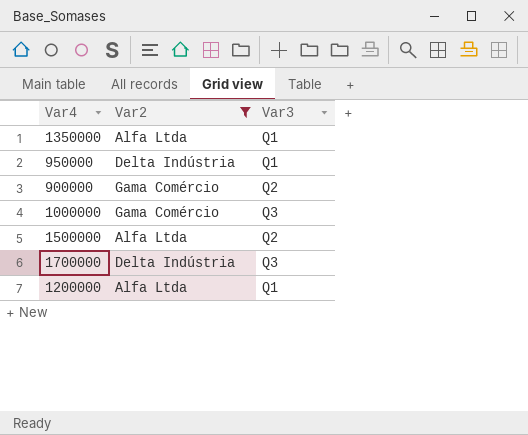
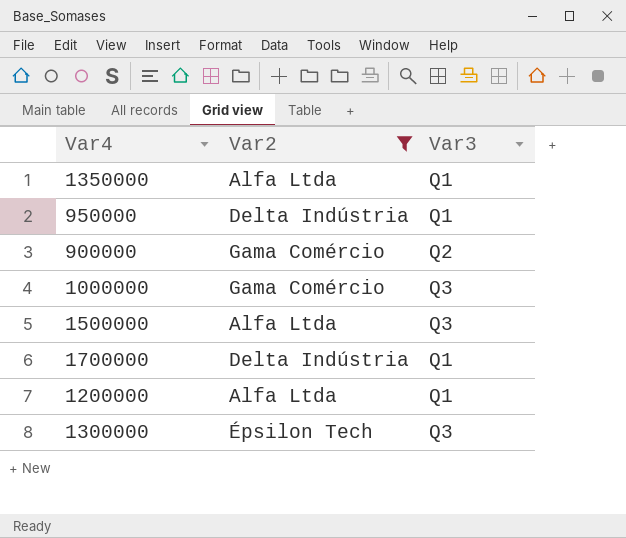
1500000 | Var3: Q2 -> Q3
1700000 | Var3: Q3 -> Q1
row 1300000: none -> Épsilon Tech | Q3

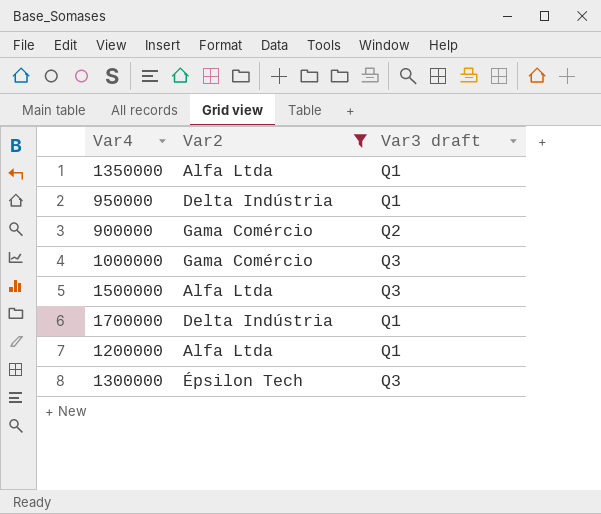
column name: Var3 -> Var3 draft

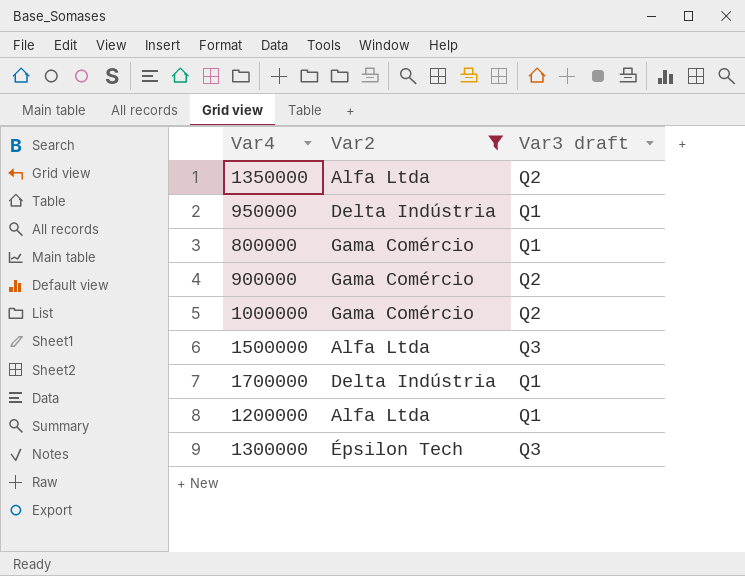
1350000 | Var3 draft: Q1 -> Q2
row 800000: none -> Gama Comércio | Q1
1000000 | Var3 draft: Q3 -> Q2

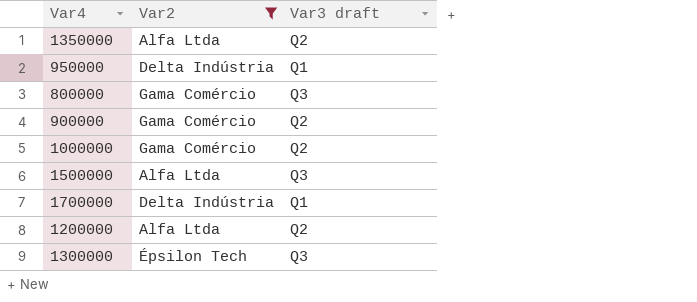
800000 | Var3 draft: Q1 -> Q3
1200000 | Var3 draft: Q1 -> Q2

